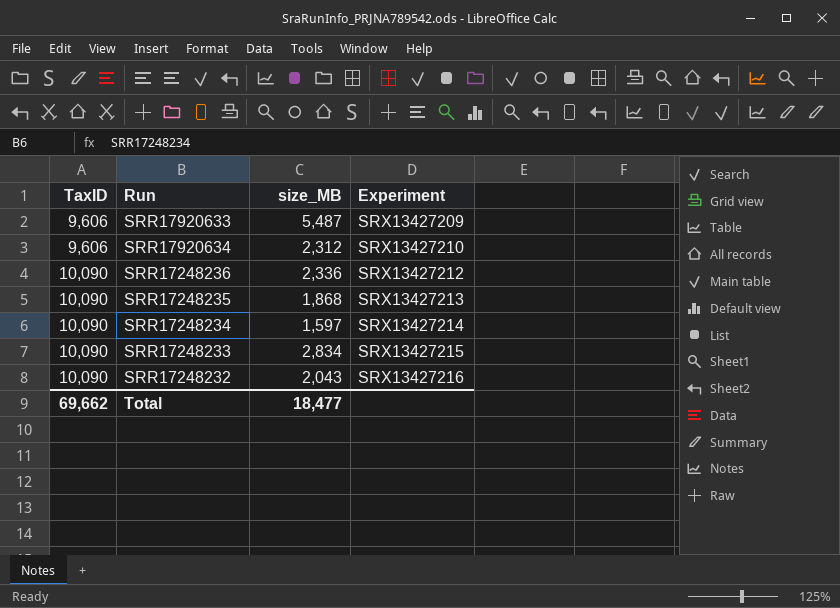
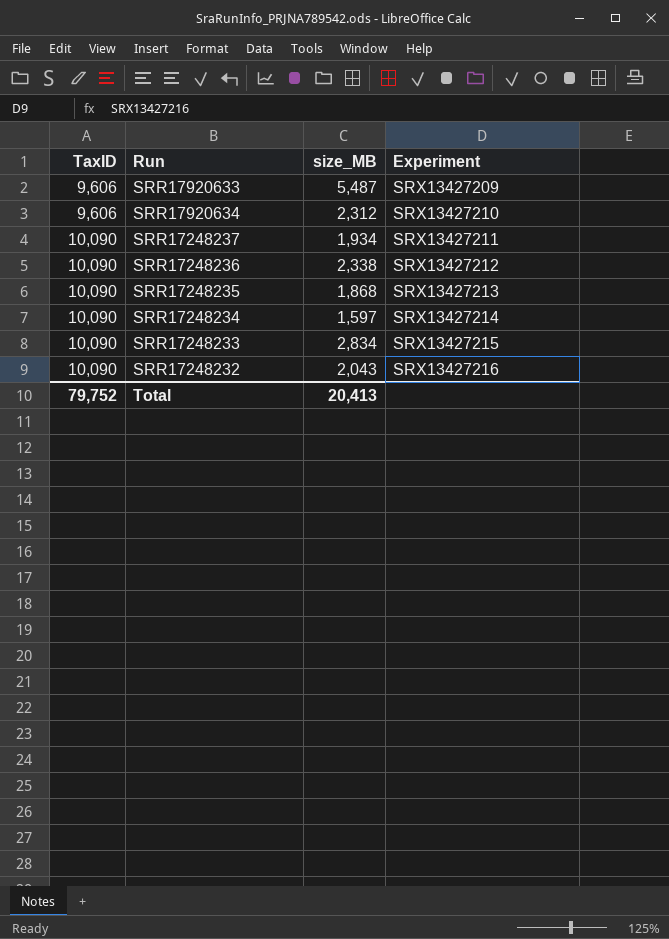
row SRR17248237: none -> 10,090 | 1,934 | SRX13427211
SRR17248236 | size_MB: 2,336 -> 2,338
Total | TaxID: 69,662 -> 79,752
Total | size_MB: 18,477 -> 20,413

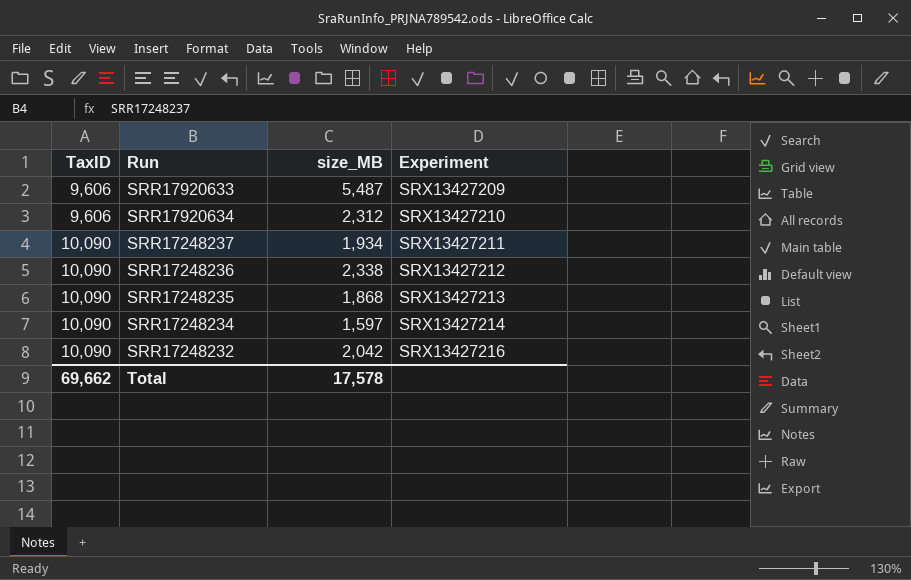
row SRR17248233: 10,090 | 2,834 | SRX13427215 -> none
SRR17248232 | size_MB: 2,043 -> 2,042
Total | TaxID: 79,752 -> 69,662
Total | size_MB: 20,413 -> 17,578

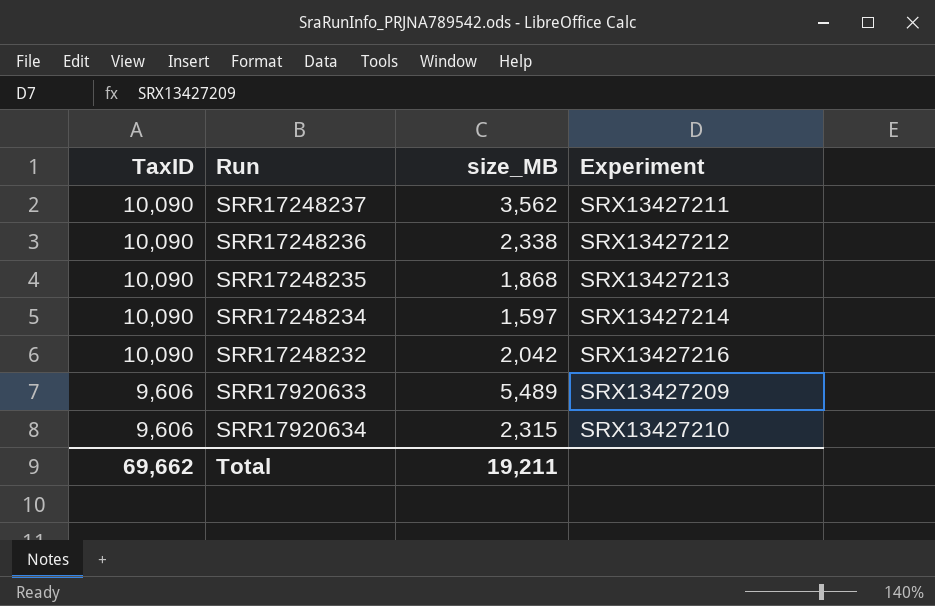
row order: TaxID ascending -> TaxID descending
SRR17248237 | size_MB: 1,934 -> 3,562
SRR17920633 | size_MB: 5,487 -> 5,489
SRR17920634 | size_MB: 2,312 -> 2,315
Total | size_MB: 17,578 -> 19,211

